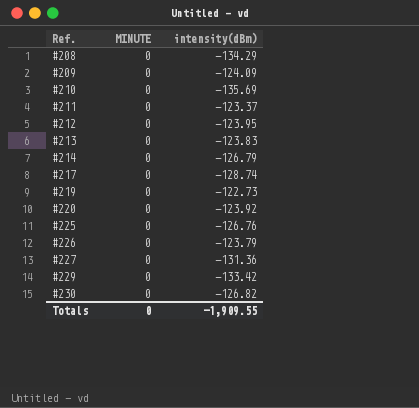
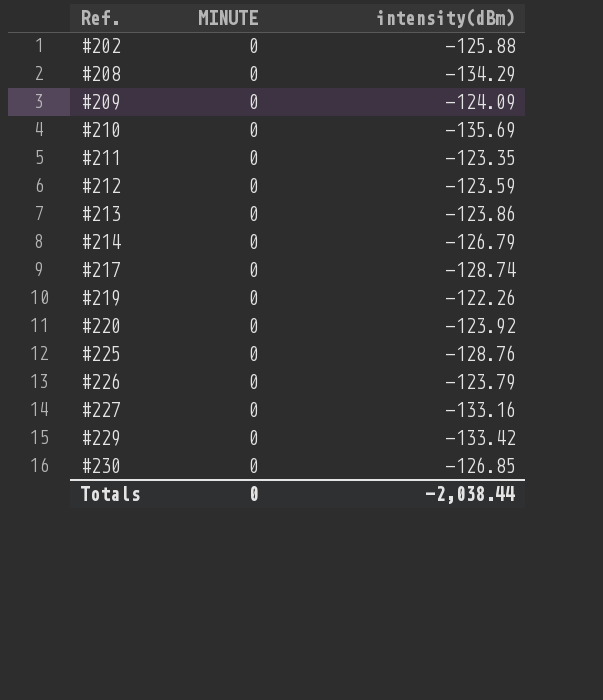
row #202: none -> 0 | -125.88
#211 | intensity(dBm): -123.37 -> -123.35
#212 | intensity(dBm): -123.95 -> -123.59
#213 | intensity(dBm): -123.83 -> -123.86
#219 | intensity(dBm): -122.73 -> -122.26
#225 | intensity(dBm): -126.76 -> -128.76
#227 | intensity(dBm): -131.36 -> -133.16
#230 | intensity(dBm): -126.82 -> -126.85
Totals | intensity(dBm): -1,909.55 -> -2,038.44

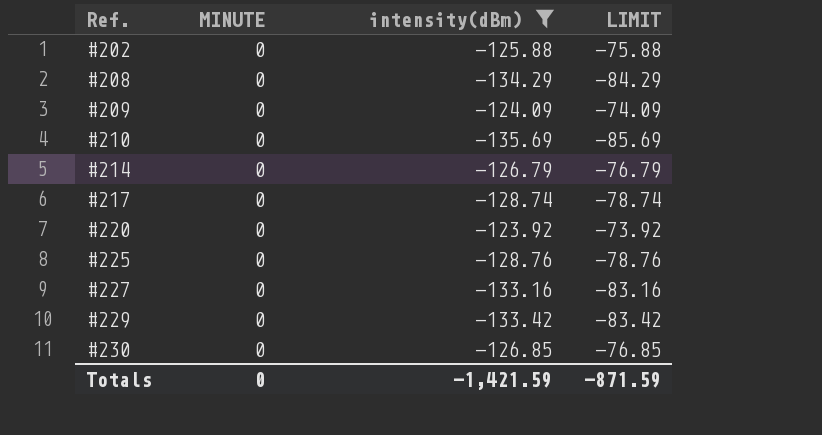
filter: none -> intensity(dBm) <= -123.92
column LIMIT | formula: none -> [intensity(dBm)] + 50
Totals | intensity(dBm): -2,038.44 -> -1,421.59

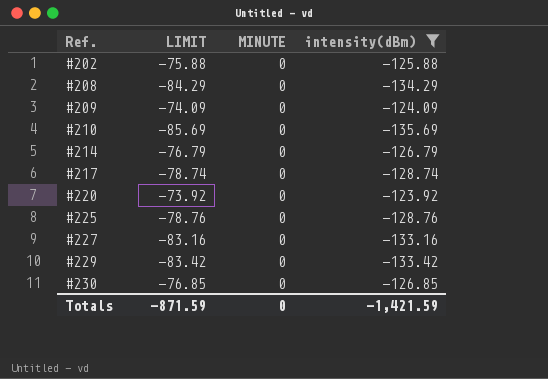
column LIMIT | position: 4 -> 2

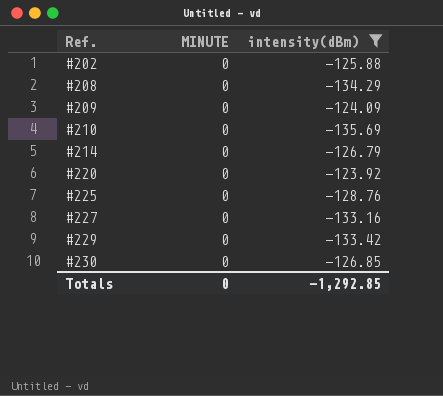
column LIMIT | formula: [intensity(dBm)] + 50 -> none
row #217: -78.74 | 0 | -128.74 -> none
Totals | intensity(dBm): -1,421.59 -> -1,292.85

